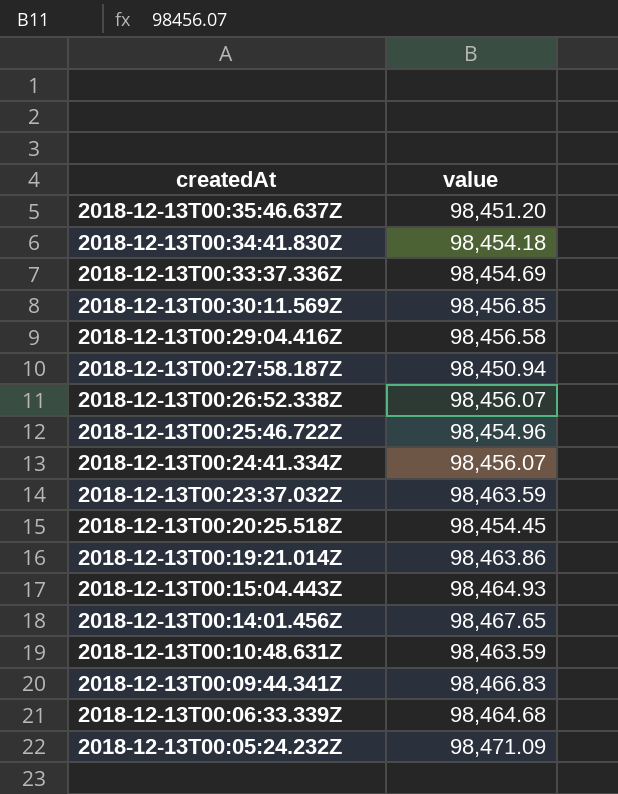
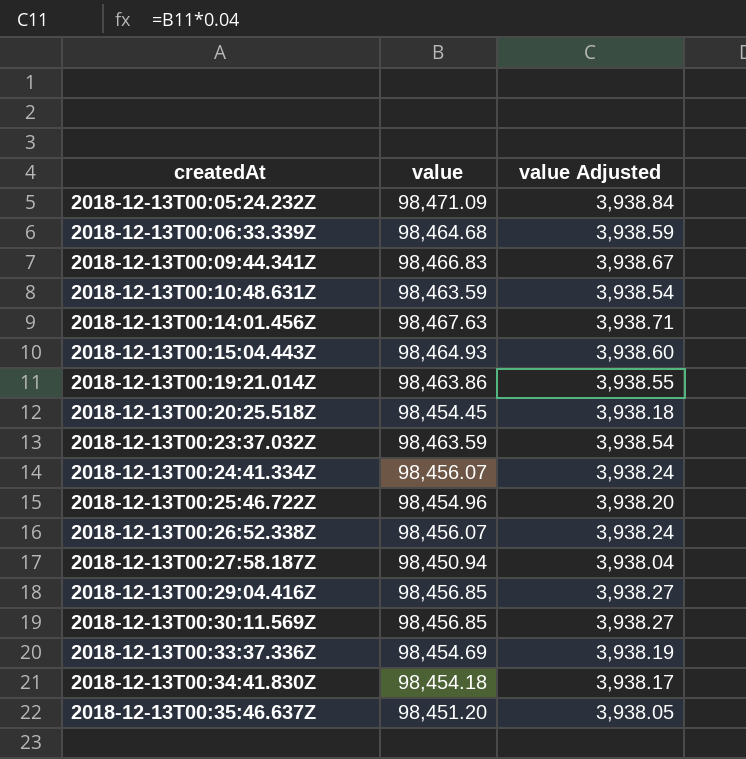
row order: createdAt descending -> createdAt ascending
column value Adjusted | formula: none -> [value] * 0.04
2018-12-13T00:14:01.456Z | value: 98,467.65 -> 98,467.63
2018-12-13T00:29:04.416Z | value: 98,456.58 -> 98,456.85

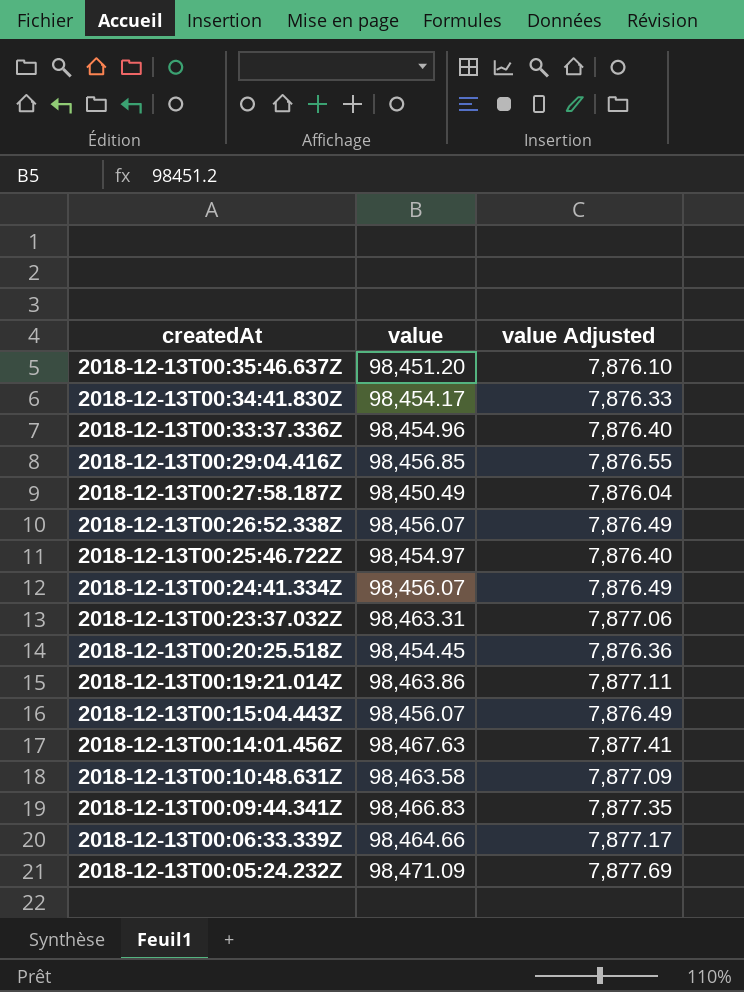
row order: createdAt ascending -> createdAt descending
column value Adjusted | formula: [value] * 0.04 -> [value] * 0.08
row 2018-12-13T00:30:11.569Z: 98,456.85 | 3,938.27 -> none
2018-12-13T00:34:41.830Z | value: 98,454.18 -> 98,454.17
2018-12-13T00:33:37.336Z | value: 98,454.69 -> 98,454.96
2018-12-13T00:27:58.187Z | value: 98,450.94 -> 98,450.49
2018-12-13T00:25:46.722Z | value: 98,454.96 -> 98,454.97
2018-12-13T00:23:37.032Z | value: 98,463.59 -> 98,463.31
2018-12-13T00:15:04.443Z | value: 98,464.93 -> 98,456.07
2018-12-13T00:10:48.631Z | value: 98,463.59 -> 98,463.58
2018-12-13T00:06:33.339Z | value: 98,464.68 -> 98,464.66

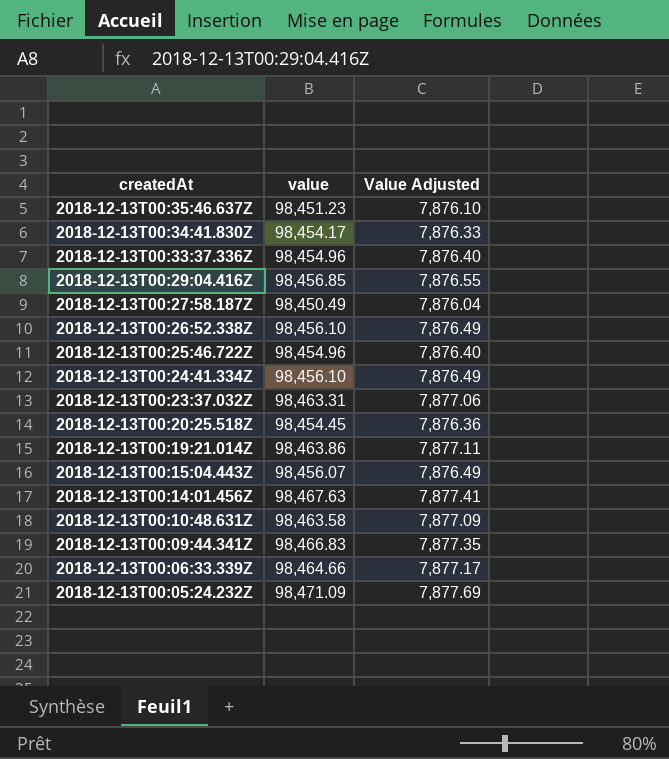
column name: value Adjusted -> Value Adjusted
2018-12-13T00:35:46.637Z | value: 98,451.20 -> 98,451.23
2018-12-13T00:26:52.338Z | value: 98,456.07 -> 98,456.10
2018-12-13T00:25:46.722Z | value: 98,454.97 -> 98,454.96
2018-12-13T00:24:41.334Z | value: 98,456.07 -> 98,456.10

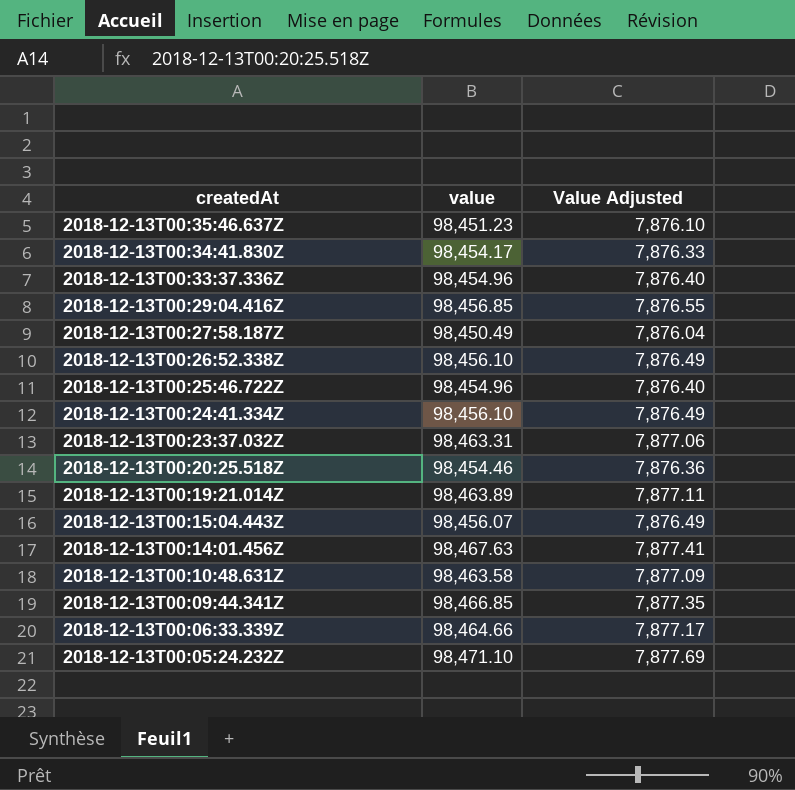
2018-12-13T00:20:25.518Z | value: 98,454.45 -> 98,454.46
2018-12-13T00:19:21.014Z | value: 98,463.86 -> 98,463.89
2018-12-13T00:09:44.341Z | value: 98,466.83 -> 98,466.85
2018-12-13T00:05:24.232Z | value: 98,471.09 -> 98,471.10

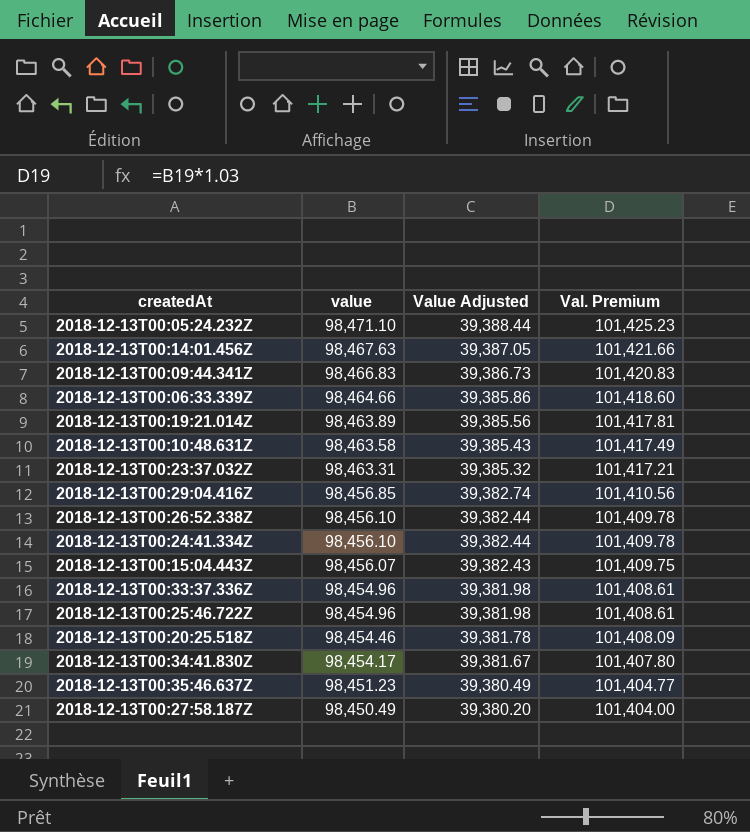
row order: createdAt descending -> value descending
column Value Adjusted | formula: [value] * 0.08 -> [value] * 0.4
column Val. Premium | formula: none -> [value] * 1.03
2018-12-13T00:09:44.341Z | value: 98,466.85 -> 98,466.83

